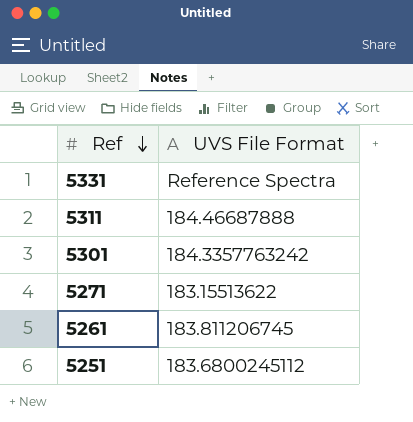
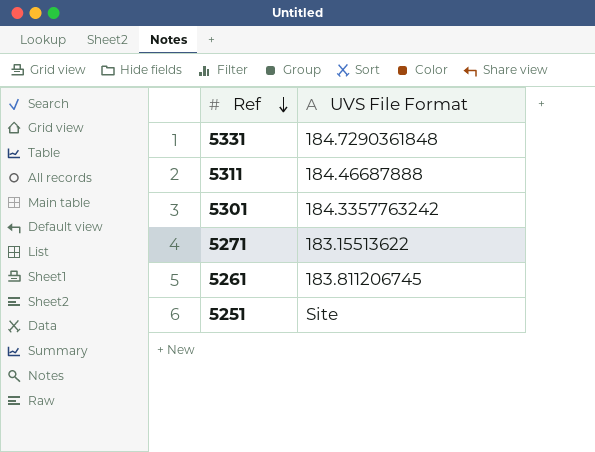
5331 | UVS File Format: Reference Spectra -> 184.7290361848
5251 | UVS File Format: 183.6800245112 -> Site

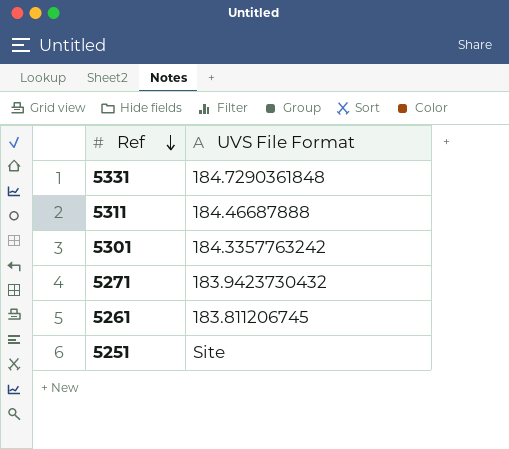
5271 | UVS File Format: 183.15513622 -> 183.9423730432

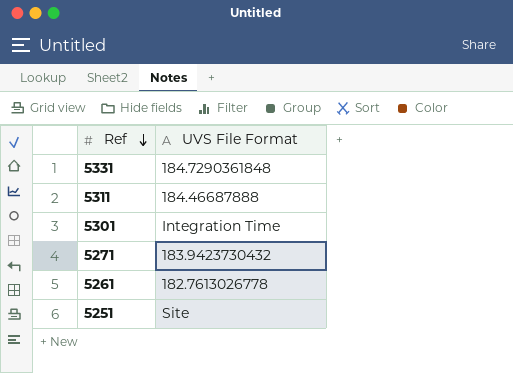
5301 | UVS File Format: 184.3357763242 -> Integration Time
5261 | UVS File Format: 183.811206745 -> 182.7613026778

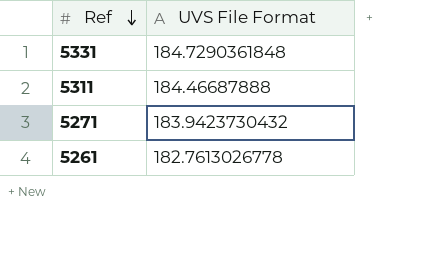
row 5301: Integration Time -> none
row 5251: Site -> none

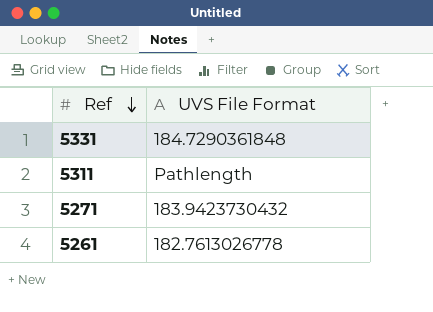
5311 | UVS File Format: 184.46687888 -> Pathlength

